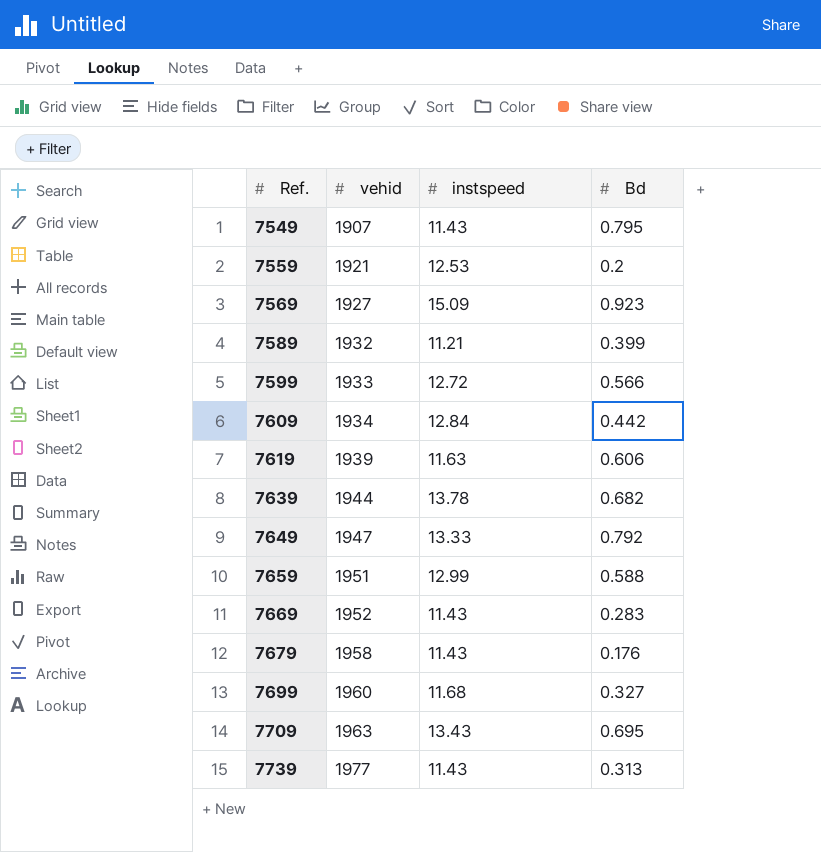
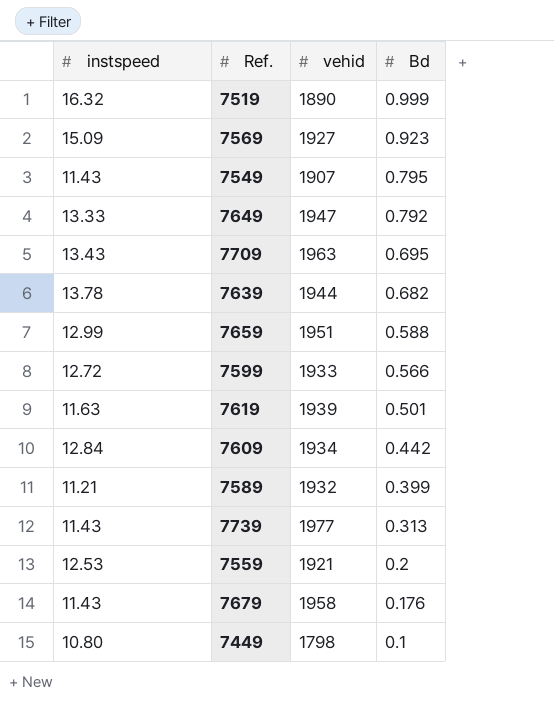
row order: Ref. ascending -> Bd descending
column instspeed | position: 3 -> 1
row 7669: 1952 | 11.43 | 0.283 -> none
row 7699: 1960 | 11.68 | 0.327 -> none
row 7519: none -> 16.32 | 1890 | 0.999
7619 | Bd: 0.606 -> 0.501
row 7449: none -> 10.80 | 1798 | 0.1

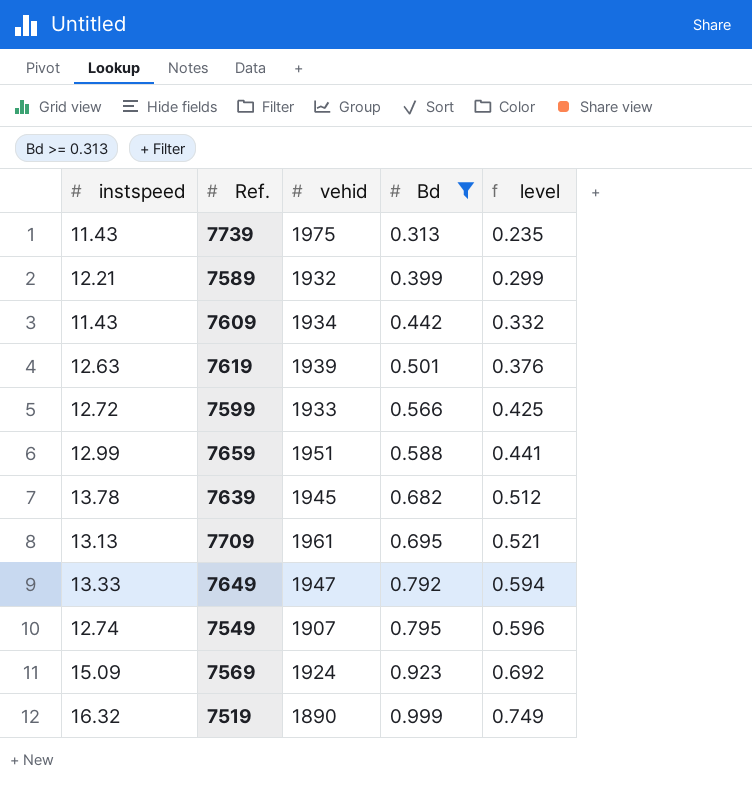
filter: none -> Bd >= 0.313
row order: Bd descending -> Bd ascending
column level | formula: none -> [Bd] * 0.75
7739 | vehid: 1977 -> 1975
7589 | instspeed: 11.21 -> 12.21
7609 | instspeed: 12.84 -> 11.43
7619 | instspeed: 11.63 -> 12.63
7639 | vehid: 1944 -> 1945
7709 | instspeed: 13.43 -> 13.13
7709 | vehid: 1963 -> 1961
7549 | instspeed: 11.43 -> 12.74
7569 | vehid: 1927 -> 1924

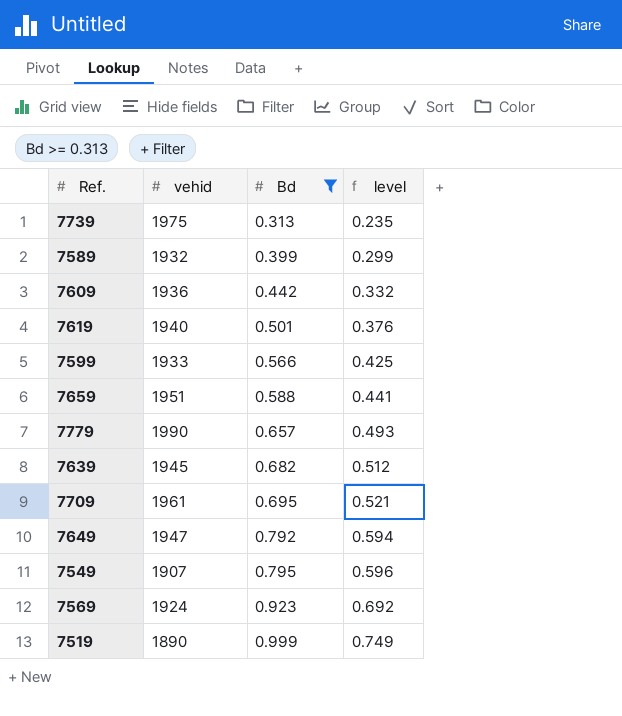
column instspeed | position: 1 -> none
7609 | vehid: 1934 -> 1936
7619 | vehid: 1939 -> 1940
row 7779: none -> 1990 | 0.657 | 0.493

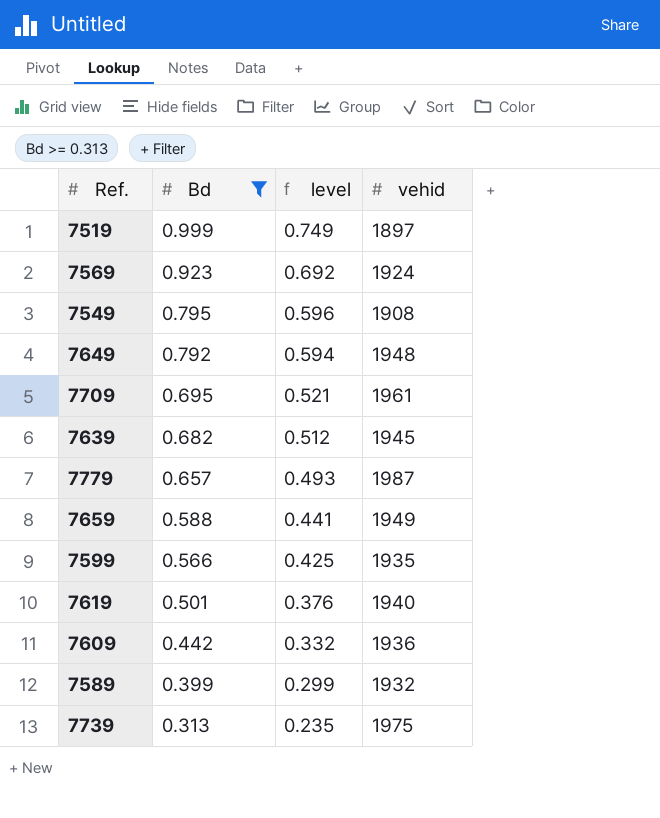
row order: Bd ascending -> Bd descending
column vehid | position: 2 -> 4
7519 | vehid: 1890 -> 1897
7549 | vehid: 1907 -> 1908
7649 | vehid: 1947 -> 1948
7779 | vehid: 1990 -> 1987
7659 | vehid: 1951 -> 1949
7599 | vehid: 1933 -> 1935

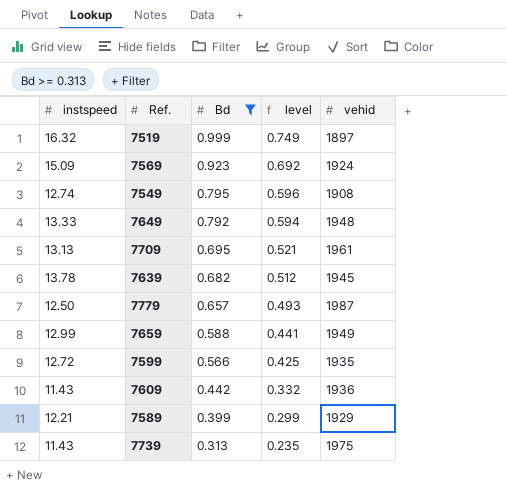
column instspeed | position: none -> 1
row 7619: 0.501 | 0.376 | 1940 -> none
7589 | vehid: 1932 -> 1929

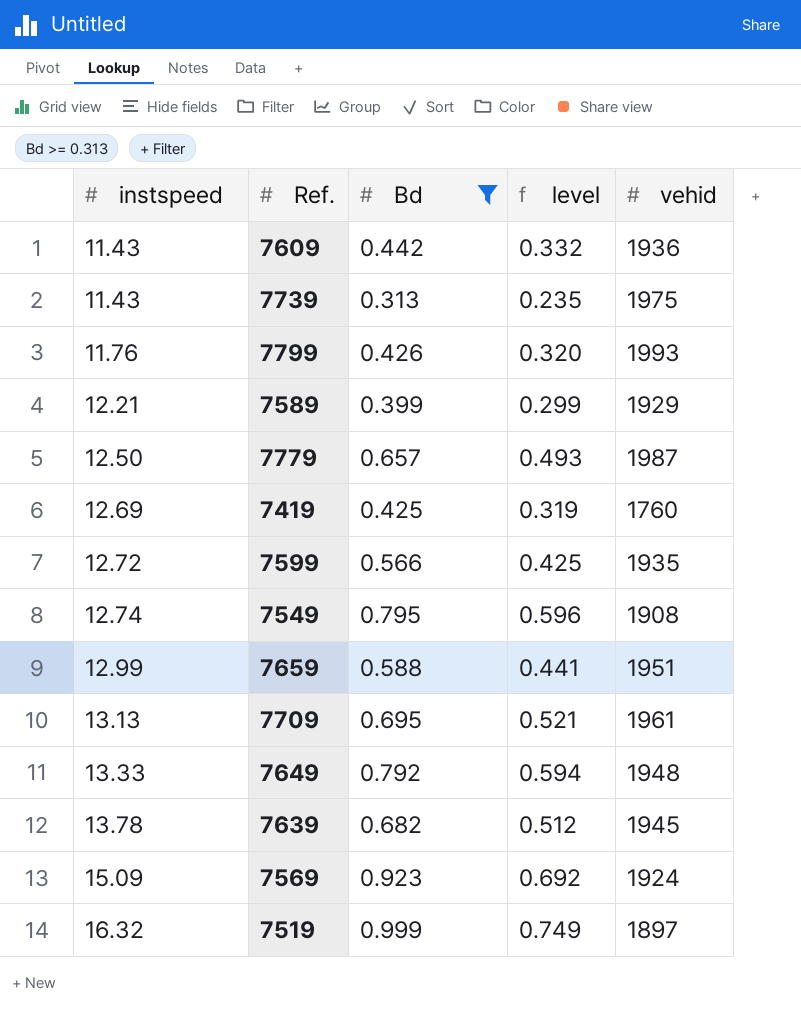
row order: Bd descending -> instspeed ascending
row 7799: none -> 11.76 | 0.426 | 0.320 | 1993
row 7419: none -> 12.69 | 0.425 | 0.319 | 1760
7659 | vehid: 1949 -> 1951

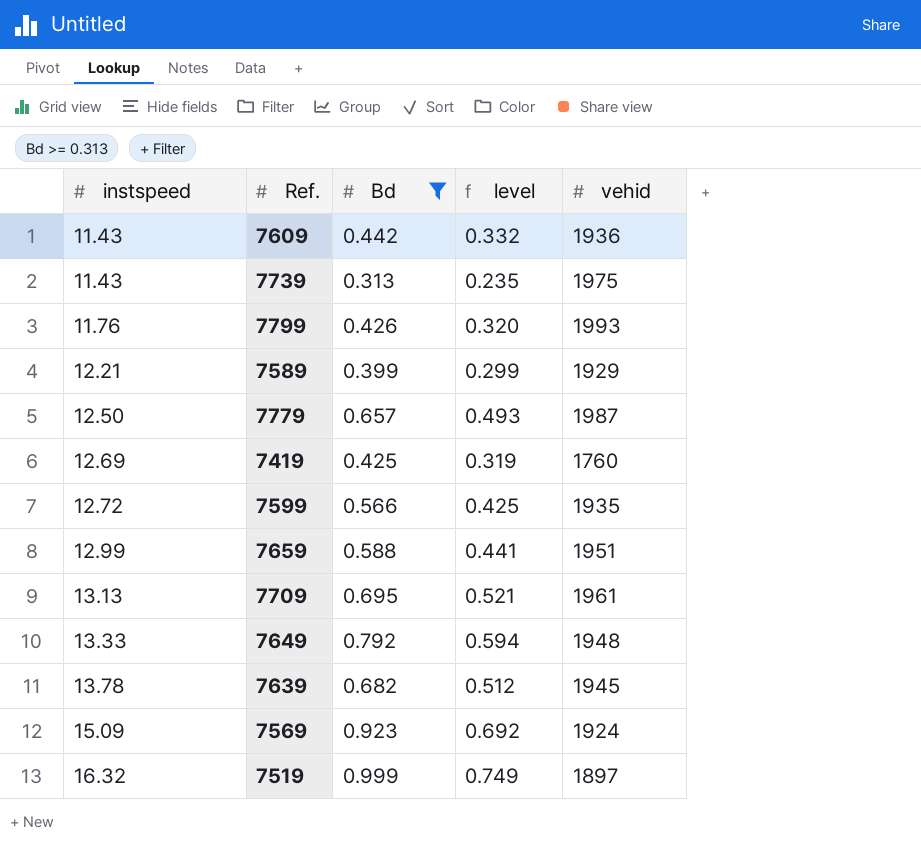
row 7549: 12.74 | 0.795 | 0.596 | 1908 -> none

